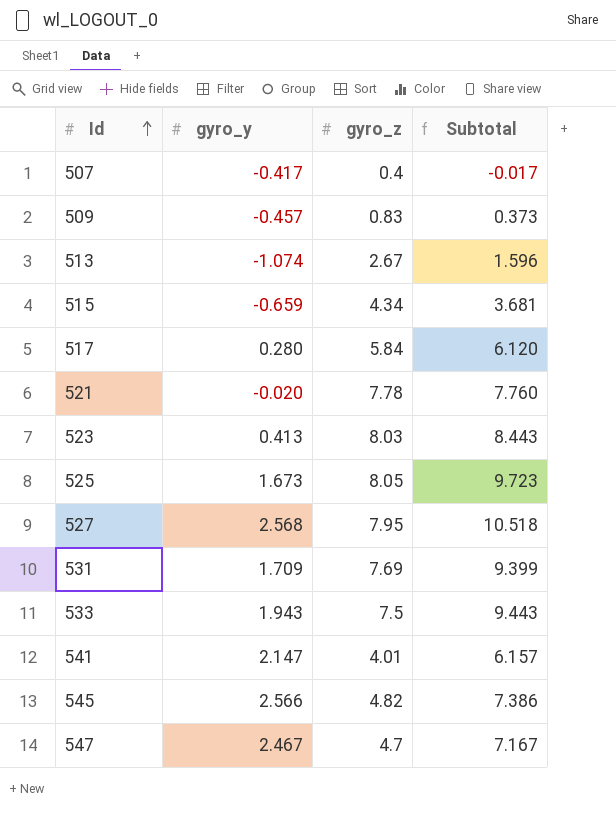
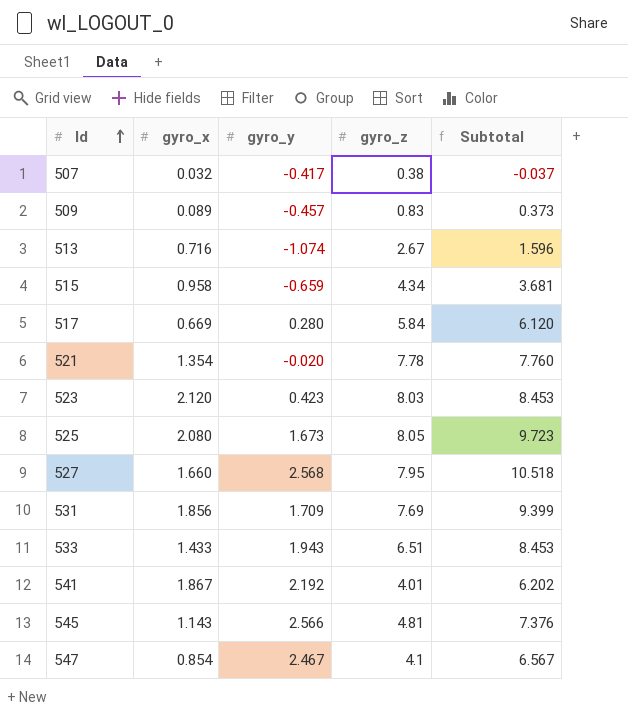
column gyro_x | position: none -> 2
507 | gyro_z: 0.4 -> 0.38
507 | Subtotal: -0.017 -> -0.037
523 | gyro_y: 0.413 -> 0.423
523 | Subtotal: 8.443 -> 8.453
533 | gyro_z: 7.5 -> 6.51
533 | Subtotal: 9.443 -> 8.453
541 | gyro_y: 2.147 -> 2.192
541 | Subtotal: 6.157 -> 6.202
545 | gyro_z: 4.82 -> 4.81
545 | Subtotal: 7.386 -> 7.376
547 | gyro_z: 4.7 -> 4.1
547 | Subtotal: 7.167 -> 6.567

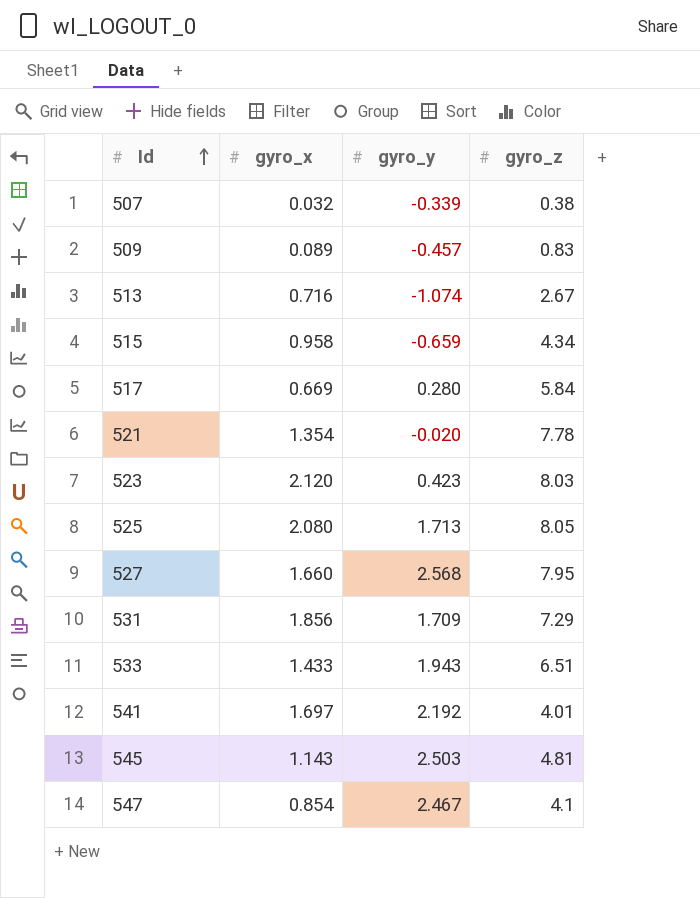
column Subtotal | formula: [gyro_y] + [gyro_z] -> none
507 | gyro_y: -0.417 -> -0.339
525 | gyro_y: 1.673 -> 1.713
531 | gyro_z: 7.69 -> 7.29
541 | gyro_x: 1.867 -> 1.697
545 | gyro_y: 2.566 -> 2.503

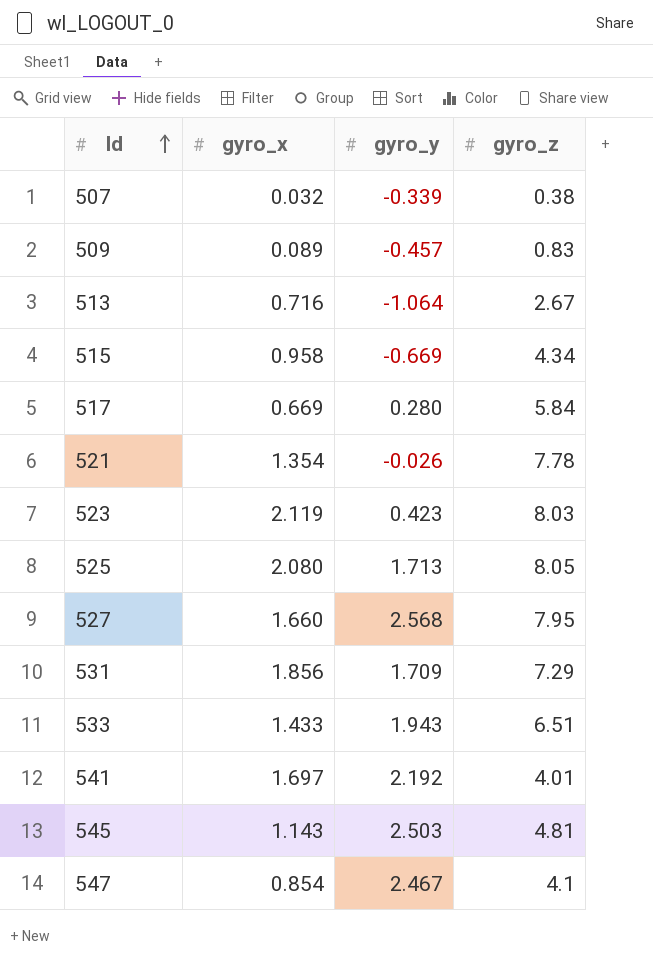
513 | gyro_y: -1.074 -> -1.064
515 | gyro_y: -0.659 -> -0.669
521 | gyro_y: -0.020 -> -0.026
523 | gyro_x: 2.120 -> 2.119

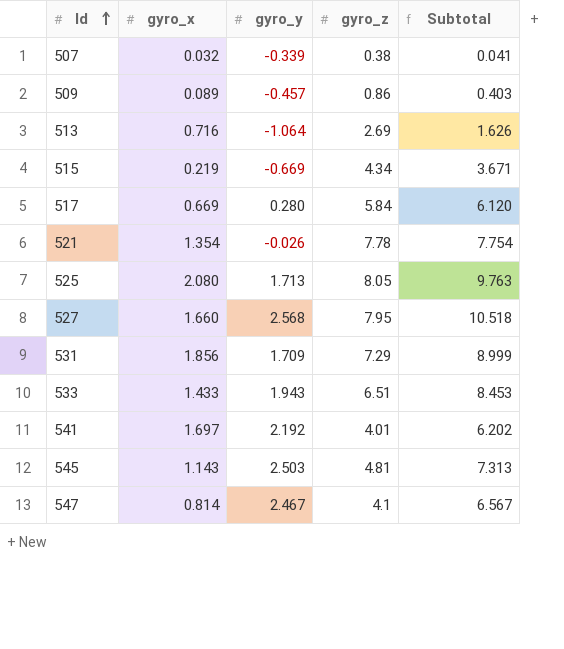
column Subtotal | formula: none -> [gyro_y] + [gyro_z]
row 523: 2.119 | 0.423 | 8.03 -> none
509 | gyro_z: 0.83 -> 0.86
513 | gyro_z: 2.67 -> 2.69
515 | gyro_x: 0.958 -> 0.219
547 | gyro_x: 0.854 -> 0.814

